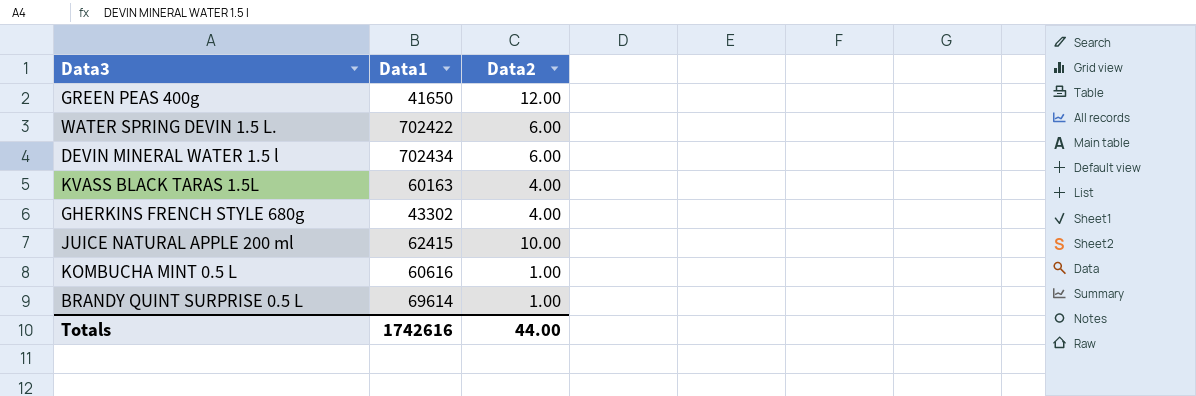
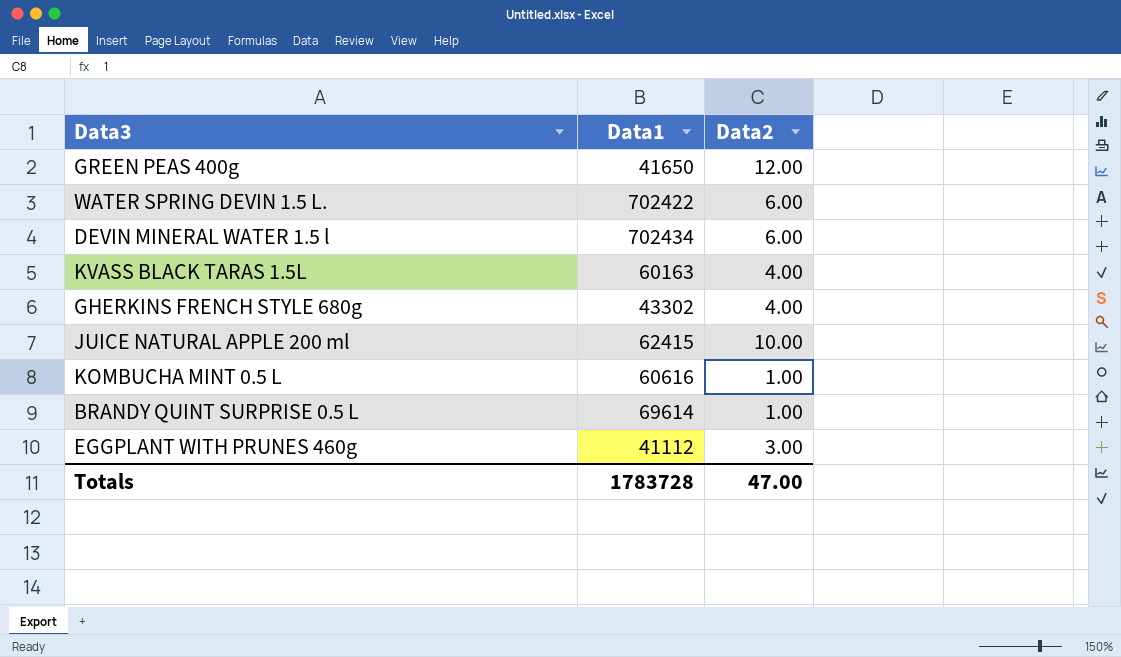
row EGGPLANT WITH PRUNES 460g: none -> 41112 | 3.00
Totals | Data1: 1742616 -> 1783728
Totals | Data2: 44.00 -> 47.00

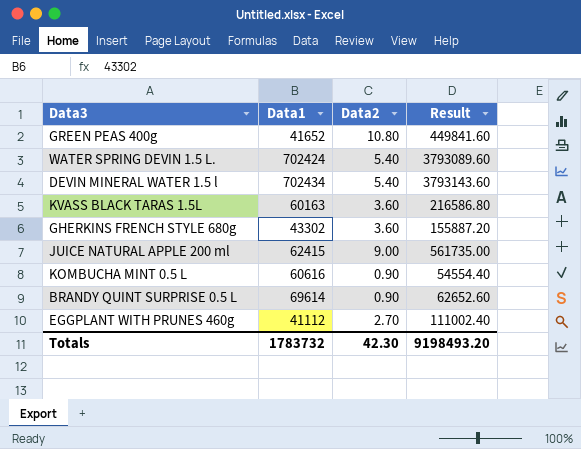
column Result | formula: none -> [Data1] * [Data2]
GREEN PEAS 400g | Data1: 41650 -> 41652
GREEN PEAS 400g | Data2: 12.00 -> 10.80
WATER SPRING DEVIN 1.5 L. | Data1: 702422 -> 702424
WATER SPRING DEVIN 1.5 L. | Data2: 6.00 -> 5.40
DEVIN MINERAL WATER 1.5 l | Data2: 6.00 -> 5.40
KVASS BLACK TARAS 1.5L | Data2: 4.00 -> 3.60
GHERKINS FRENCH STYLE 680g | Data2: 4.00 -> 3.60
JUICE NATURAL APPLE 200 ml | Data2: 10.00 -> 9.00
KOMBUCHA MINT 0.5 L | Data2: 1.00 -> 0.90
BRANDY QUINT SURPRISE 0.5 L | Data2: 1.00 -> 0.90
EGGPLANT WITH PRUNES 460g | Data2: 3.00 -> 2.70
Totals | Data1: 1783728 -> 1783732
Totals | Data2: 47.00 -> 42.30

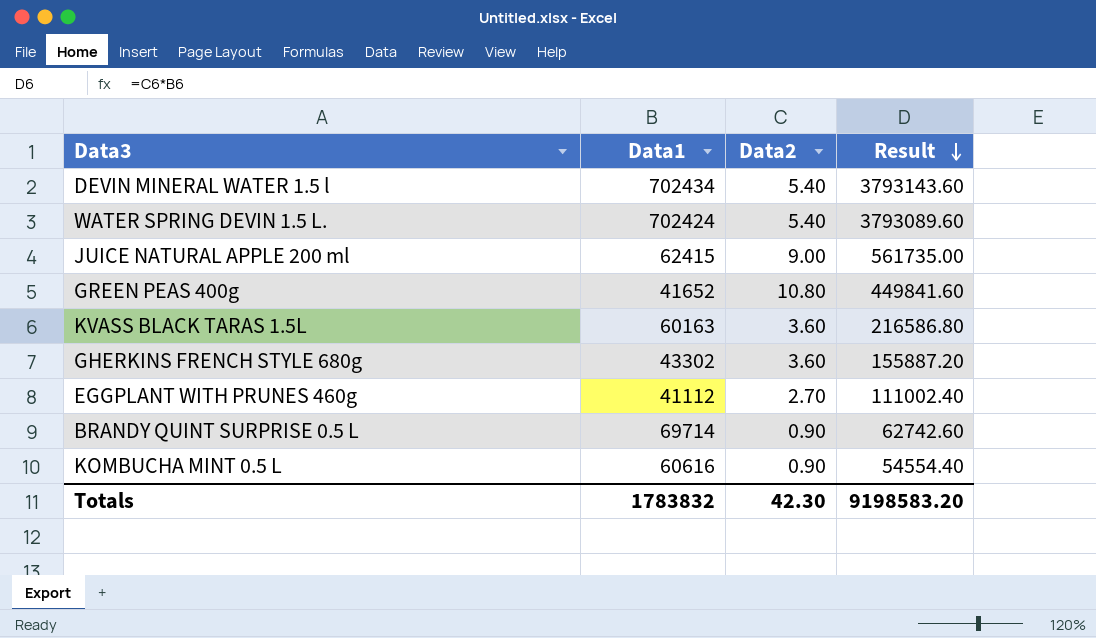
row order: none -> Result descending
BRANDY QUINT SURPRISE 0.5 L | Data1: 69614 -> 69714
BRANDY QUINT SURPRISE 0.5 L | Result: 62652.60 -> 62742.60
Totals | Data1: 1783732 -> 1783832
Totals | Result: 9198493.20 -> 9198583.20

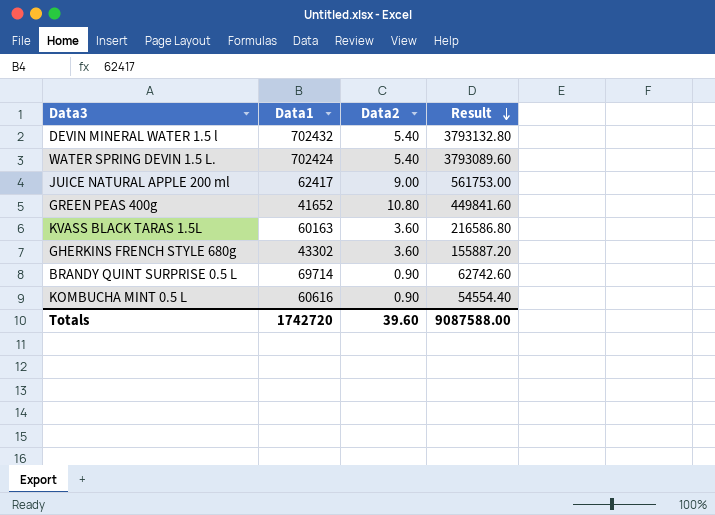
row EGGPLANT WITH PRUNES 460g: 41112 | 2.70 | 111002.40 -> none
DEVIN MINERAL WATER 1.5 l | Data1: 702434 -> 702432
DEVIN MINERAL WATER 1.5 l | Result: 3793143.60 -> 3793132.80
JUICE NATURAL APPLE 200 ml | Data1: 62415 -> 62417
JUICE NATURAL APPLE 200 ml | Result: 561735.00 -> 561753.00
Totals | Data1: 1783832 -> 1742720
Totals | Data2: 42.30 -> 39.60
Totals | Result: 9198583.20 -> 9087588.00

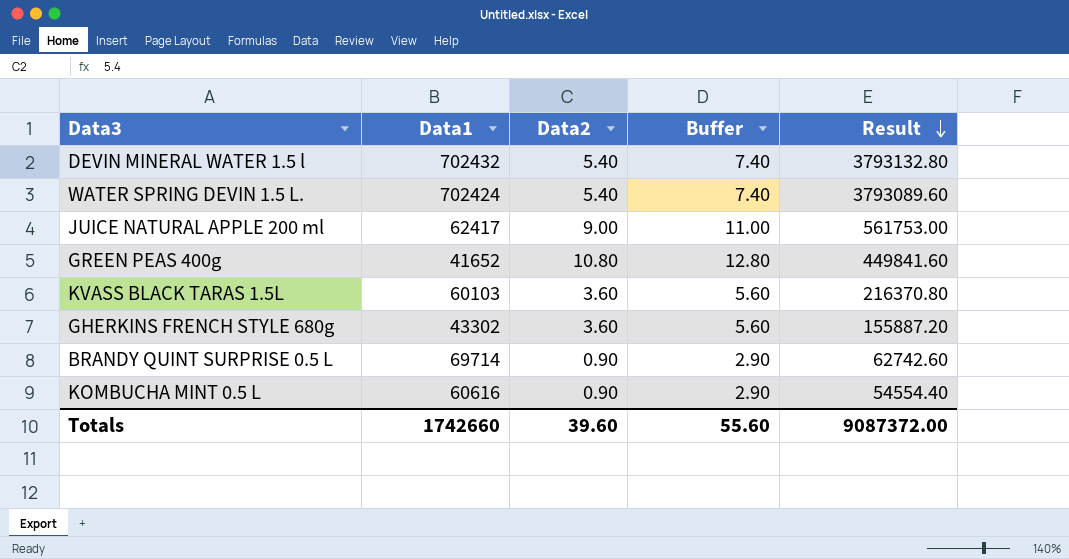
column Buffer | formula: none -> [Data2] + 2
KVASS BLACK TARAS 1.5L | Data1: 60163 -> 60103
KVASS BLACK TARAS 1.5L | Result: 216586.80 -> 216370.80
Totals | Data1: 1742720 -> 1742660
Totals | Result: 9087588.00 -> 9087372.00

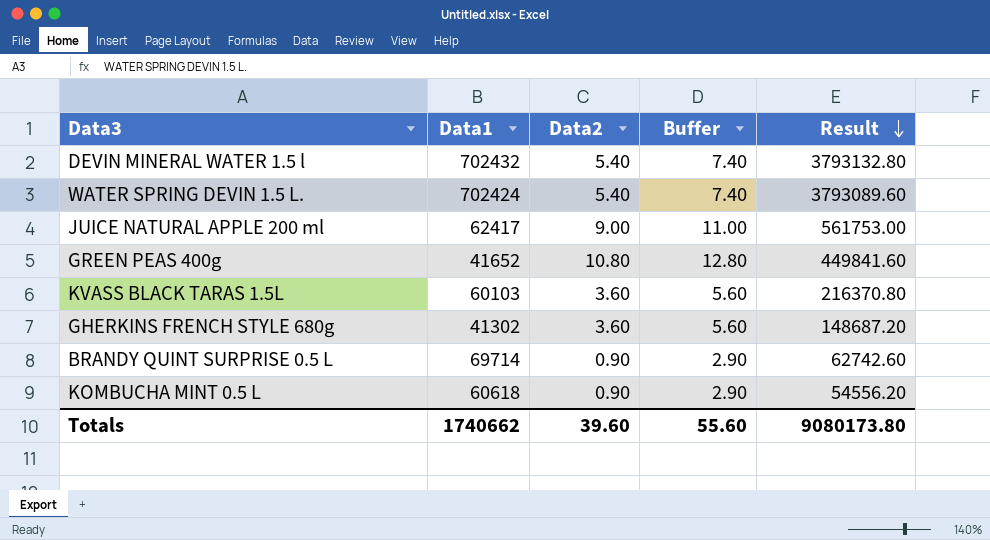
GHERKINS FRENCH STYLE 680g | Data1: 43302 -> 41302
GHERKINS FRENCH STYLE 680g | Result: 155887.20 -> 148687.20
KOMBUCHA MINT 0.5 L | Data1: 60616 -> 60618
KOMBUCHA MINT 0.5 L | Result: 54554.40 -> 54556.20
Totals | Data1: 1742660 -> 1740662
Totals | Result: 9087372.00 -> 9080173.80

